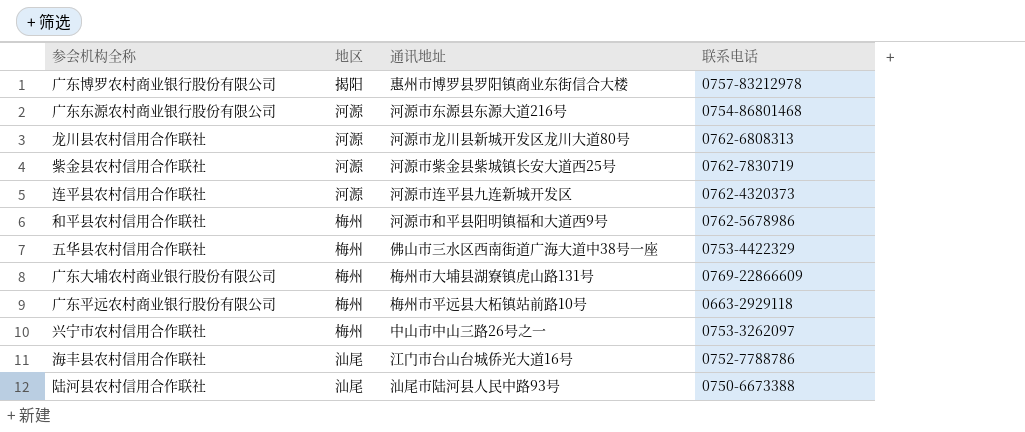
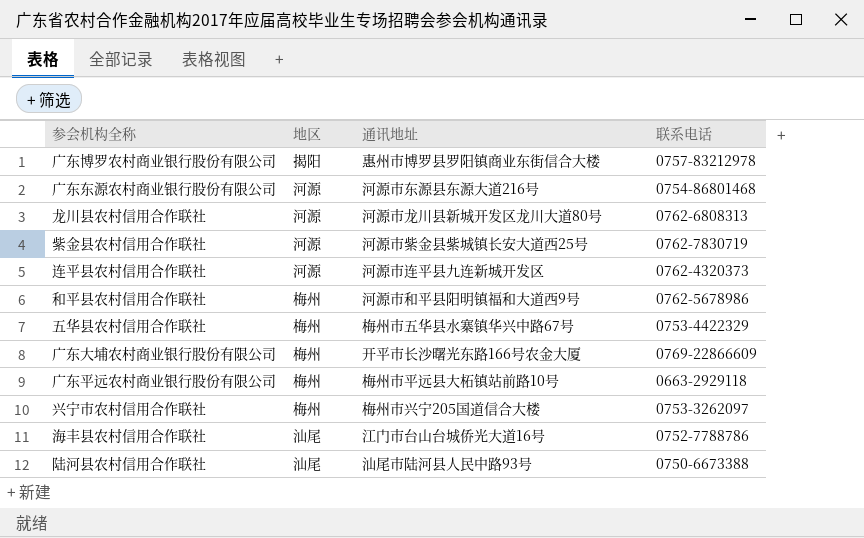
五华县农村信用合作联社 | 通讯地址: 佛山市三水区西南街道广海大道中38号一座 -> 梅州市五华县水寨镇华兴中路67号
广东大埔农村商业银行股份有限公司 | 通讯地址: 梅州市大埔县湖寮镇虎山路131号 -> 开平市长沙曙光东路166号农金大厦
兴宁市农村信用合作联社 | 通讯地址: 中山市中山三路26号之一 -> 梅州市兴宁205国道信合大楼

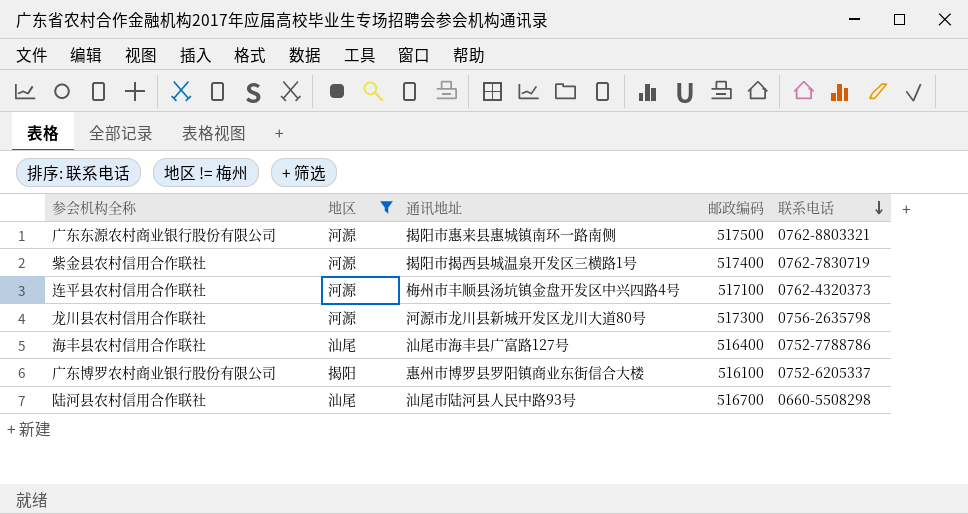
filter: none -> 地区 != 梅州
row order: none -> 联系电话 descending
column 邮政编码 | position: none -> 4
广东东源农村商业银行股份有限公司 | 通讯地址: 河源市东源县东源大道216号 -> 揭阳市惠来县惠城镇南环一路南侧
广东东源农村商业银行股份有限公司 | 联系电话: 0754-86801468 -> 0762-8803321
紫金县农村信用合作联社 | 通讯地址: 河源市紫金县紫城镇长安大道西25号 -> 揭阳市揭西县城温泉开发区三横路1号
连平县农村信用合作联社 | 通讯地址: 河源市连平县九连新城开发区 -> 梅州市丰顺县汤坑镇金盘开发区中兴四路4号
龙川县农村信用合作联社 | 联系电话: 0762-6808313 -> 0756-2635798
海丰县农村信用合作联社 | 通讯地址: 江门市台山台城侨光大道16号 -> 汕尾市海丰县广富路127号
广东博罗农村商业银行股份有限公司 | 联系电话: 0757-83212978 -> 0752-6205337
陆河县农村信用合作联社 | 联系电话: 0750-6673388 -> 0660-5508298

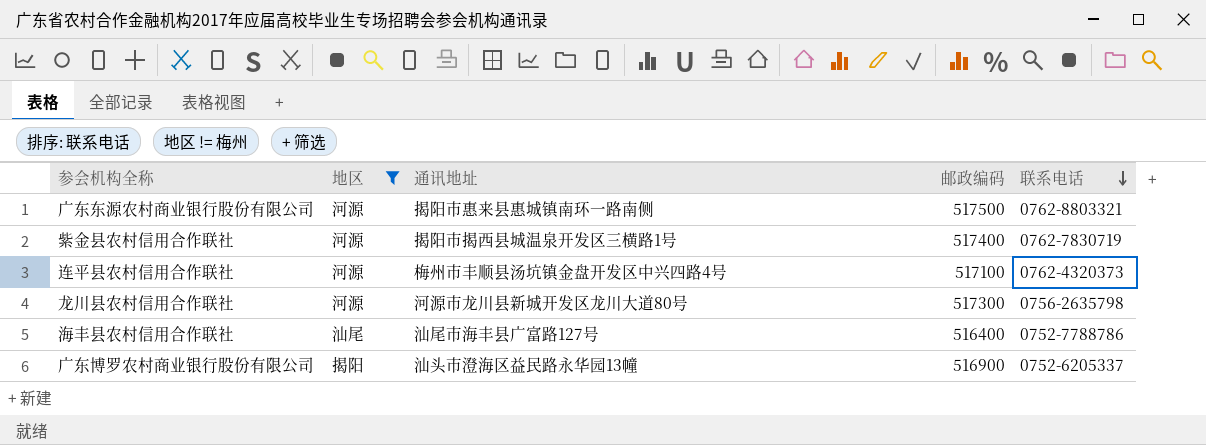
row 陆河县农村信用合作联社: 汕尾 | 汕尾市陆河县人民中路93号 | 516700 | 0660-5508298 -> none
广东博罗农村商业银行股份有限公司 | 通讯地址: 惠州市博罗县罗阳镇商业东街信合大楼 -> 汕头市澄海区益民路永华园13幢
广东博罗农村商业银行股份有限公司 | 邮政编码: 516100 -> 516900

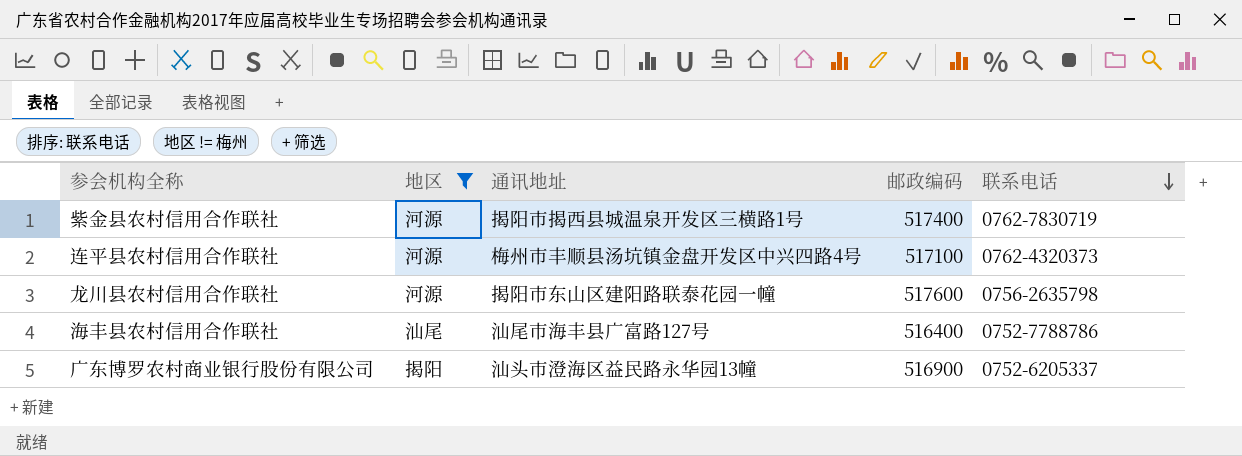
row 广东东源农村商业银行股份有限公司: 河源 | 揭阳市惠来县惠城镇南环一路南侧 | 517500 | 0762-8803321 -> none
龙川县农村信用合作联社 | 通讯地址: 河源市龙川县新城开发区龙川大道80号 -> 揭阳市东山区建阳路联泰花园一幢
龙川县农村信用合作联社 | 邮政编码: 517300 -> 517600

